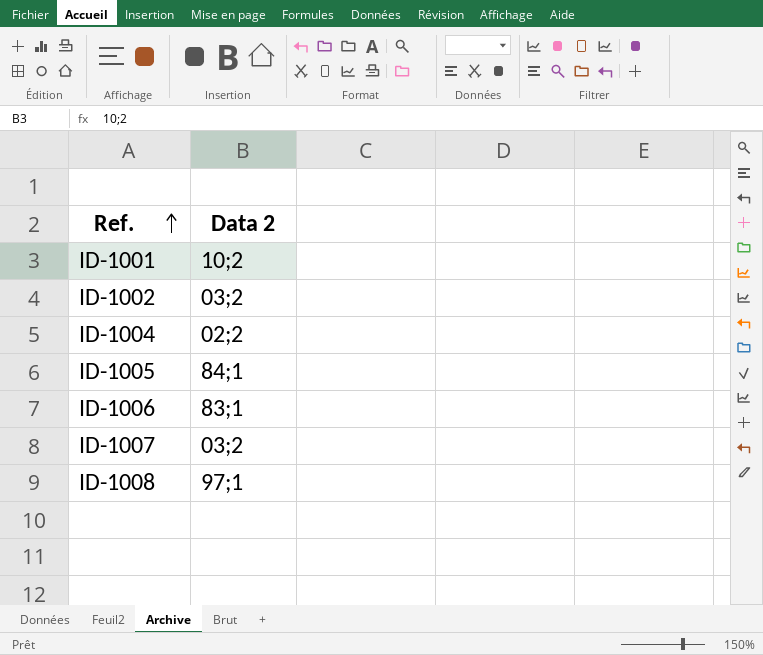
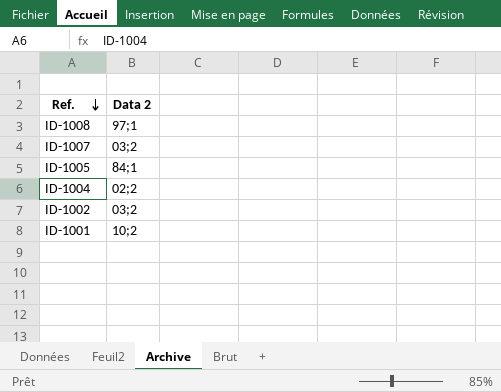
row order: Ref. ascending -> Ref. descending
row ID-1006: 83;1 -> none

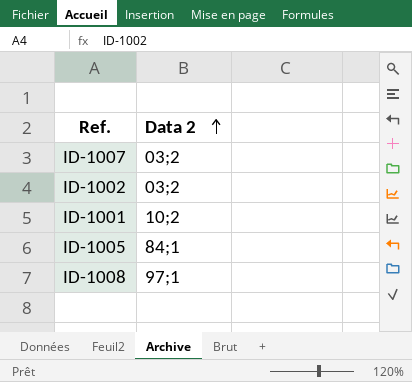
row order: Ref. descending -> Data 2 ascending
row ID-1004: 02;2 -> none

